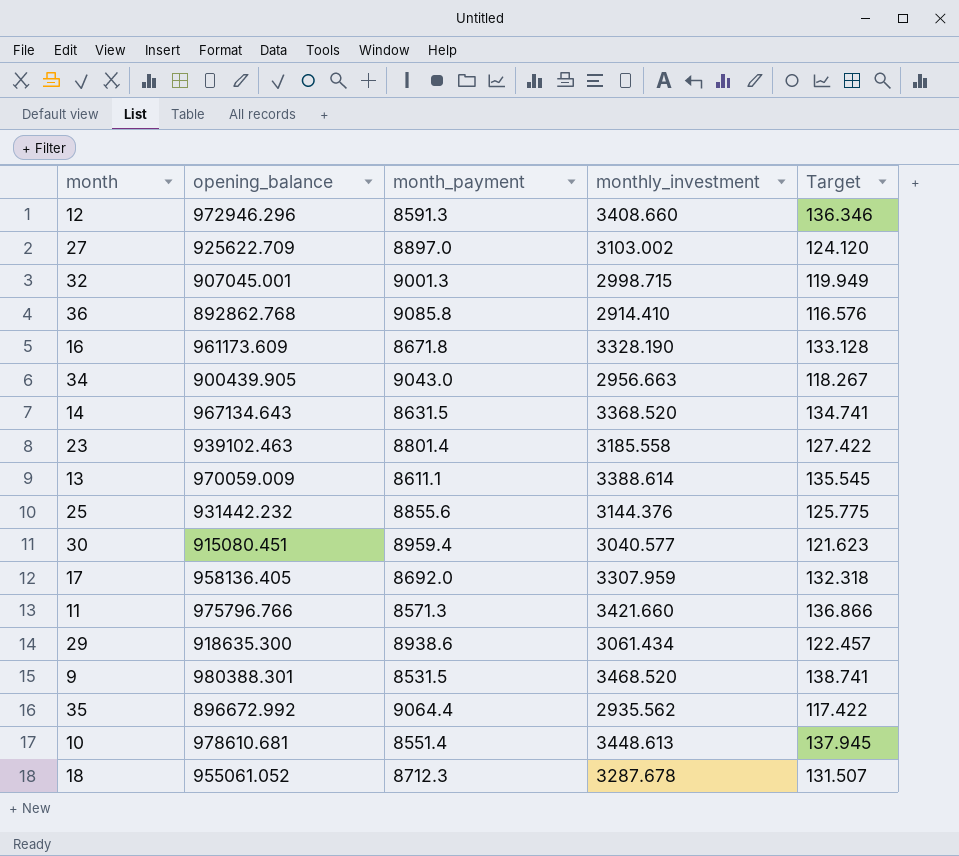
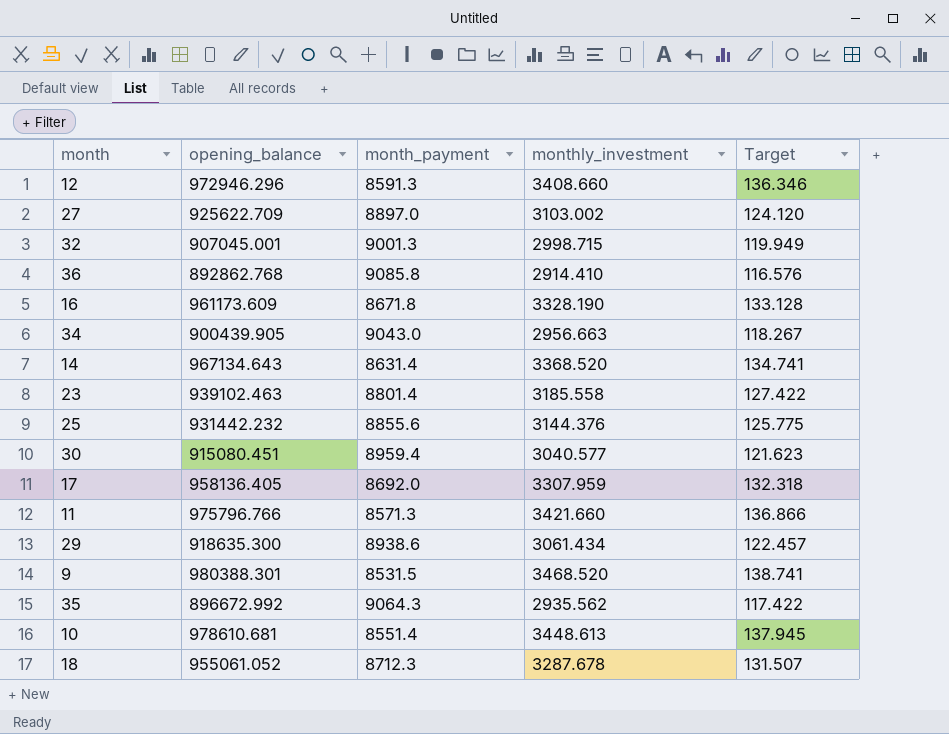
row 13: 970059.009 | 8611.1 | 3388.614 | 135.545 -> none
14 | month_payment: 8631.5 -> 8631.4
35 | month_payment: 9064.4 -> 9064.3

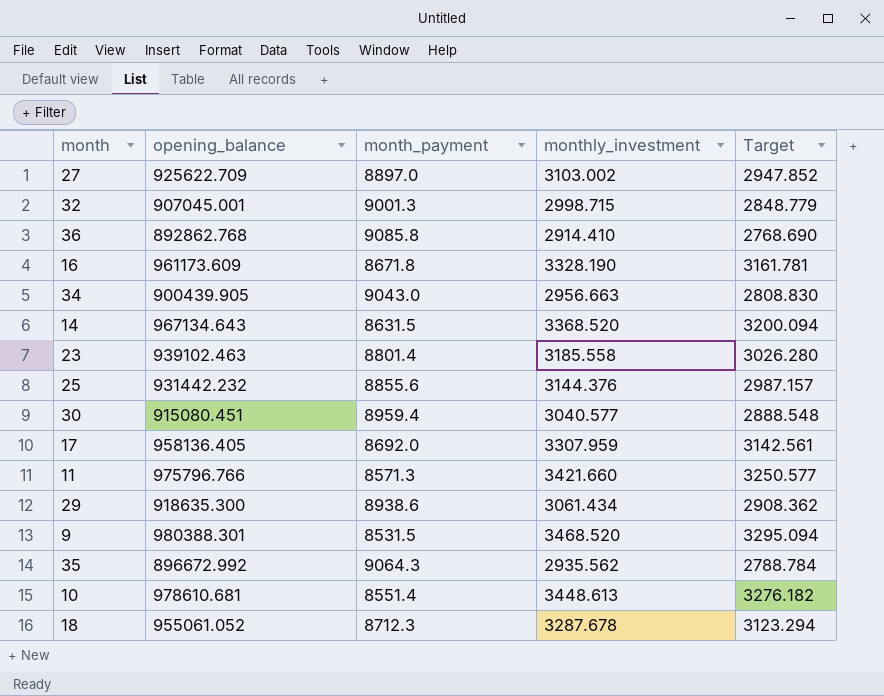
column Target | formula: [monthly_investment] * 0.04 -> [monthly_investment] * 0.95
row 12: 972946.296 | 8591.3 | 3408.660 | 136.346 -> none
14 | month_payment: 8631.4 -> 8631.5

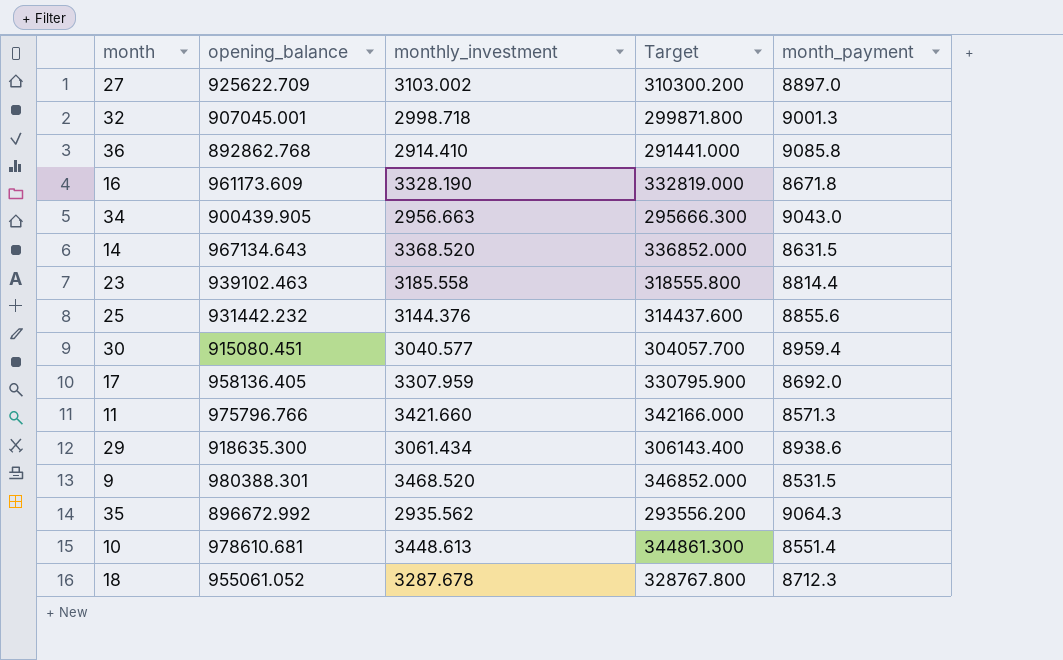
column Target | formula: [monthly_investment] * 0.95 -> [monthly_investment] * 100
column month_payment | position: 3 -> 5
32 | monthly_investment: 2998.715 -> 2998.718
23 | month_payment: 8801.4 -> 8814.4

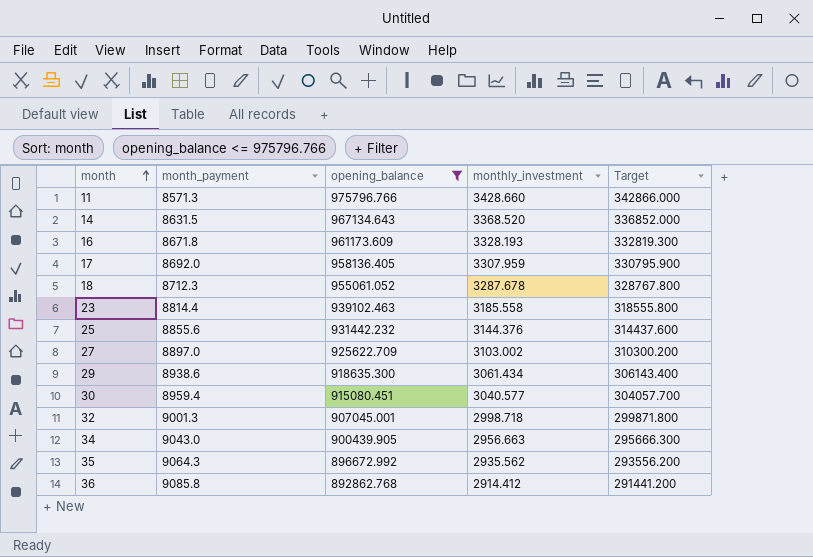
filter: none -> opening_balance <= 975796.766
row order: none -> month ascending
column month_payment | position: 5 -> 2
11 | monthly_investment: 3421.660 -> 3428.660
11 | Target: 342166.000 -> 342866.000
16 | monthly_investment: 3328.190 -> 3328.193
16 | Target: 332819.000 -> 332819.300
36 | monthly_investment: 2914.410 -> 2914.412
36 | Target: 291441.000 -> 291441.200

